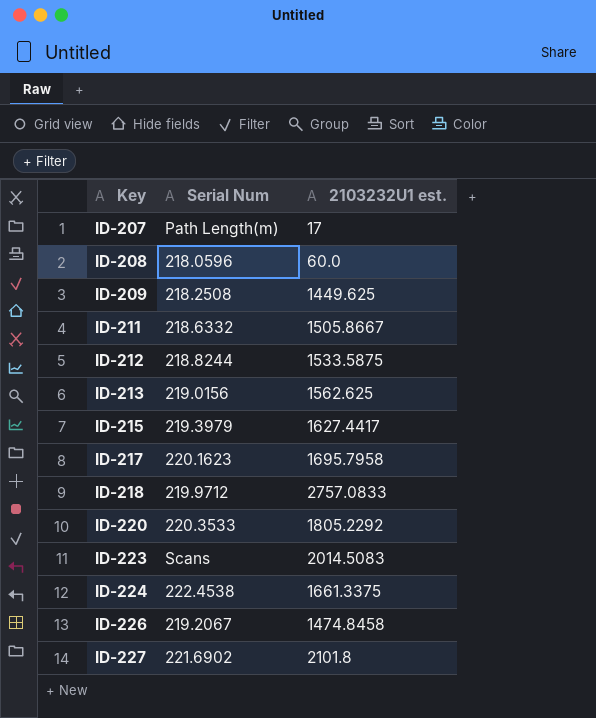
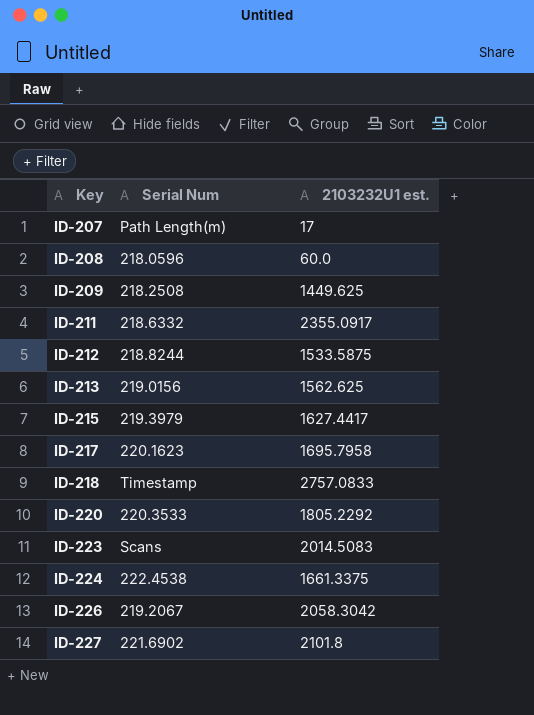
ID-211 | 2103232U1 est.: 1505.8667 -> 2355.0917
ID-218 | Serial Num: 219.9712 -> Timestamp
ID-226 | 2103232U1 est.: 1474.8458 -> 2058.3042

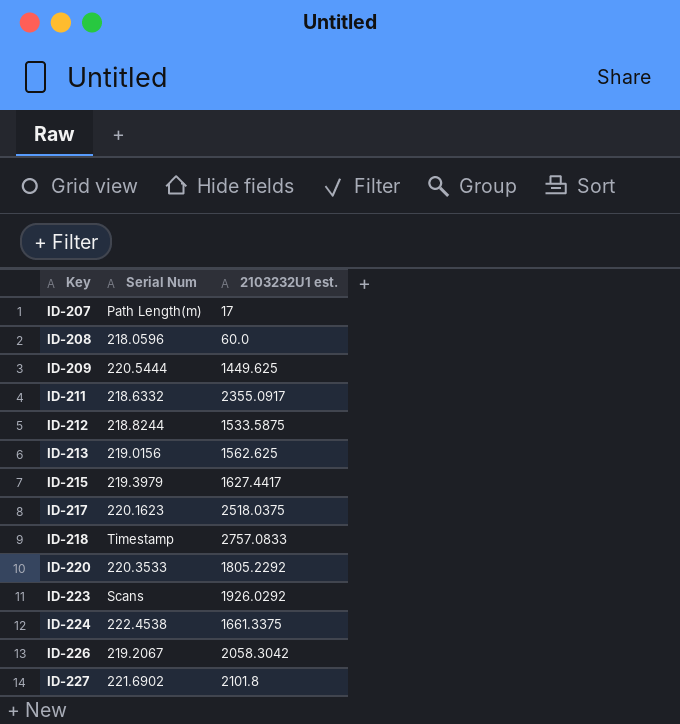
ID-209 | Serial Num: 218.2508 -> 220.5444
ID-217 | 2103232U1 est.: 1695.7958 -> 2518.0375
ID-223 | 2103232U1 est.: 2014.5083 -> 1926.0292

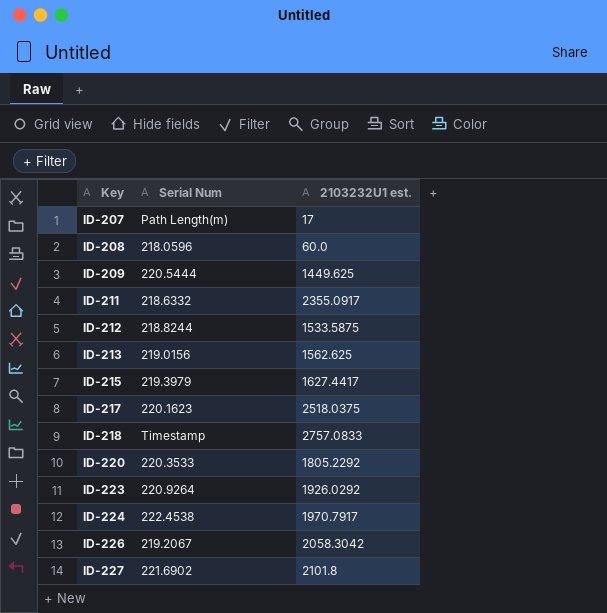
ID-223 | Serial Num: Scans -> 220.9264
ID-224 | 2103232U1 est.: 1661.3375 -> 1970.7917

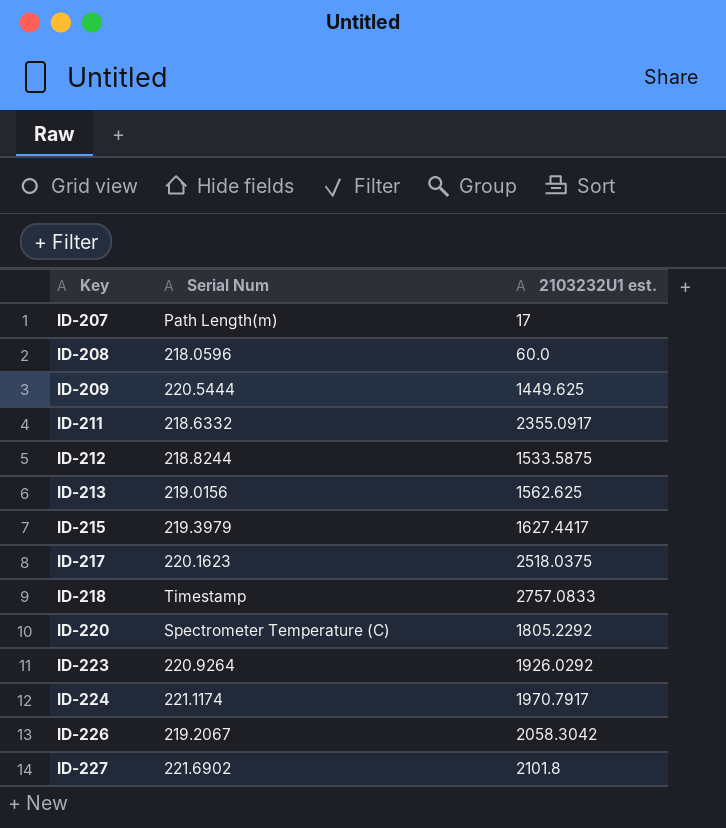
ID-220 | Serial Num: 220.3533 -> Spectrometer Temperature (C)
ID-224 | Serial Num: 222.4538 -> 221.1174

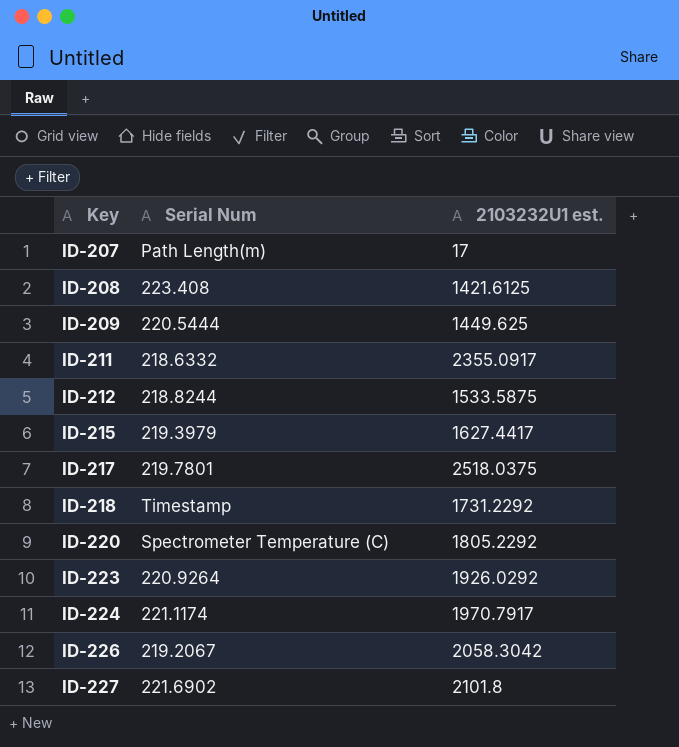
row ID-213: 219.0156 | 1562.625 -> none
ID-208 | Serial Num: 218.0596 -> 223.408
ID-208 | 2103232U1 est.: 60.0 -> 1421.6125
ID-217 | Serial Num: 220.1623 -> 219.7801
ID-218 | 2103232U1 est.: 2757.0833 -> 1731.2292

